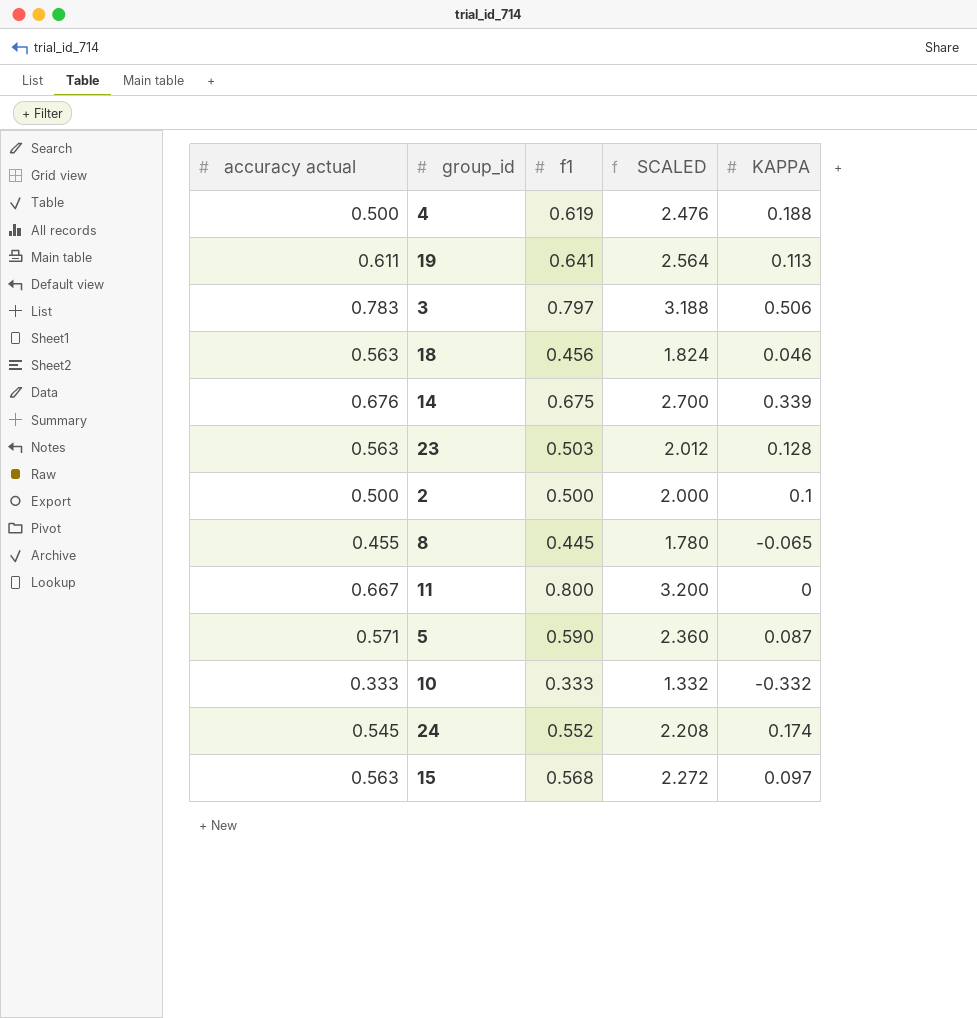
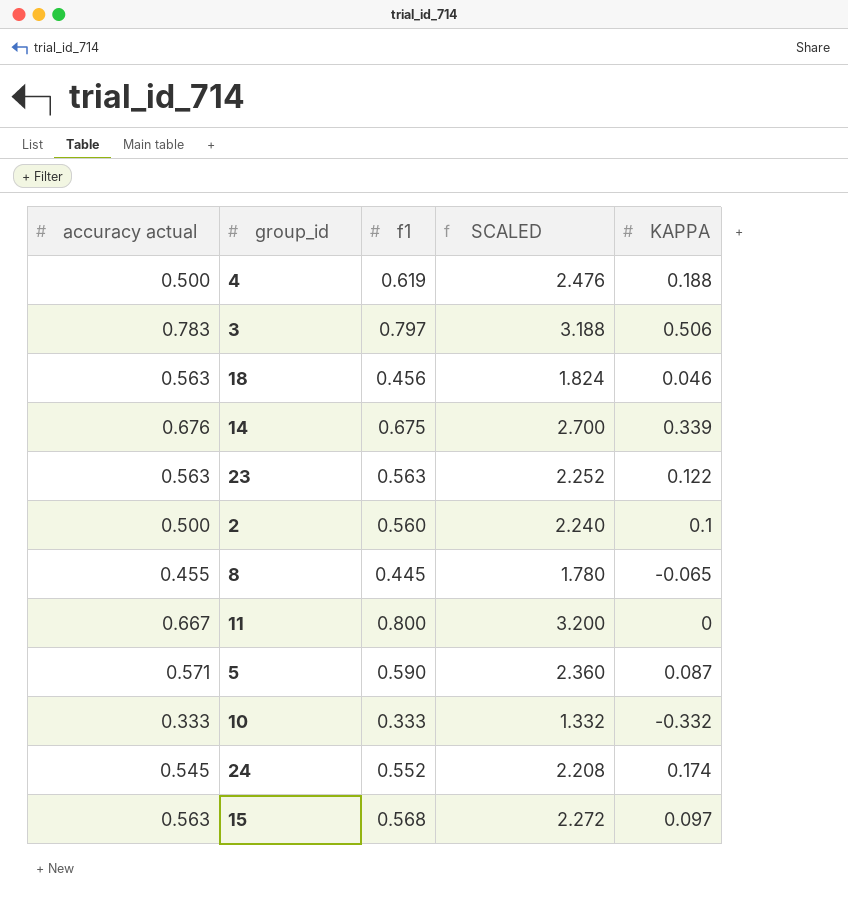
row 19: 0.611 | 0.641 | 2.564 | 0.113 -> none
23 | f1: 0.503 -> 0.563
23 | SCALED: 2.012 -> 2.252
23 | KAPPA: 0.128 -> 0.122
2 | f1: 0.500 -> 0.560
2 | SCALED: 2.000 -> 2.240

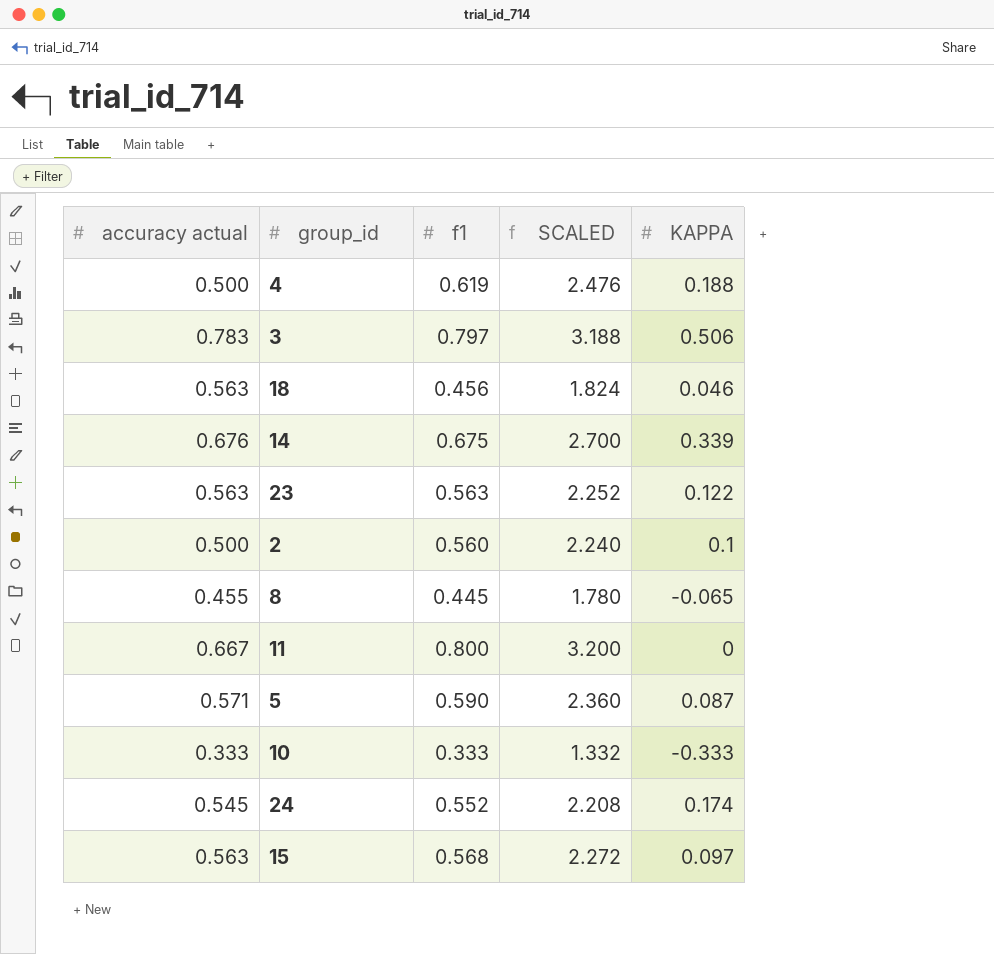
10 | KAPPA: -0.332 -> -0.333

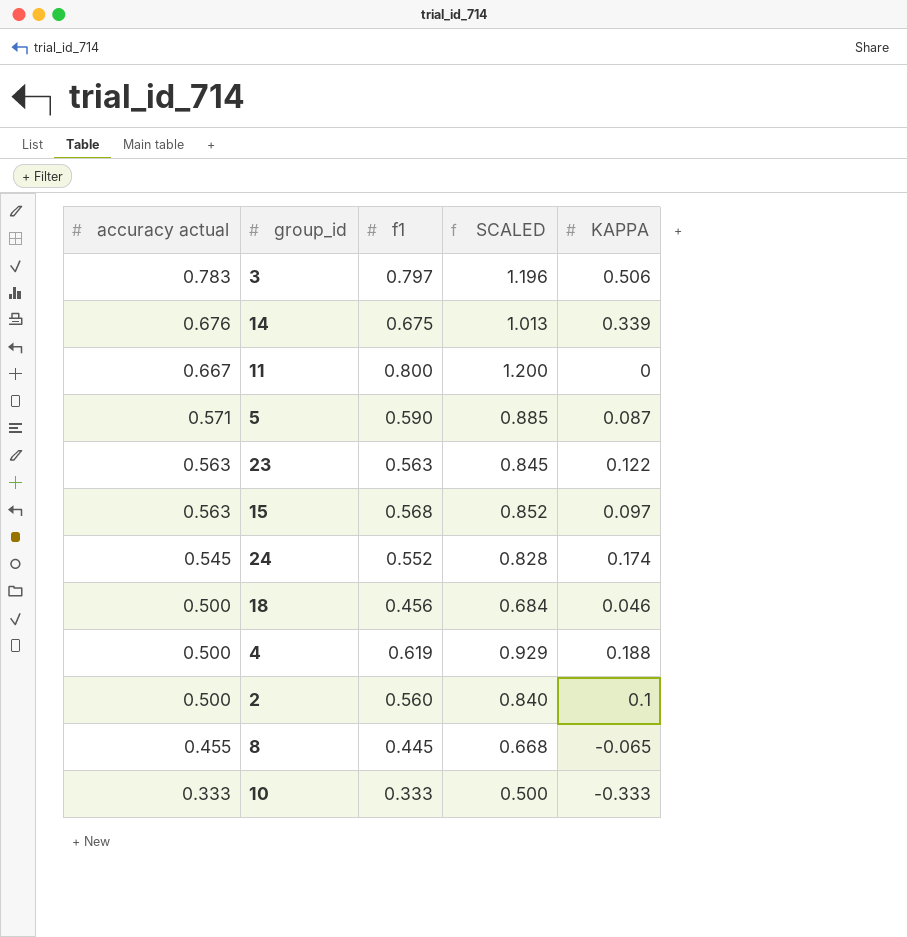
row order: none -> accuracy actual descending
column SCALED | formula: [f1] * 4 -> [f1] * 1.5
18 | accuracy actual: 0.563 -> 0.500

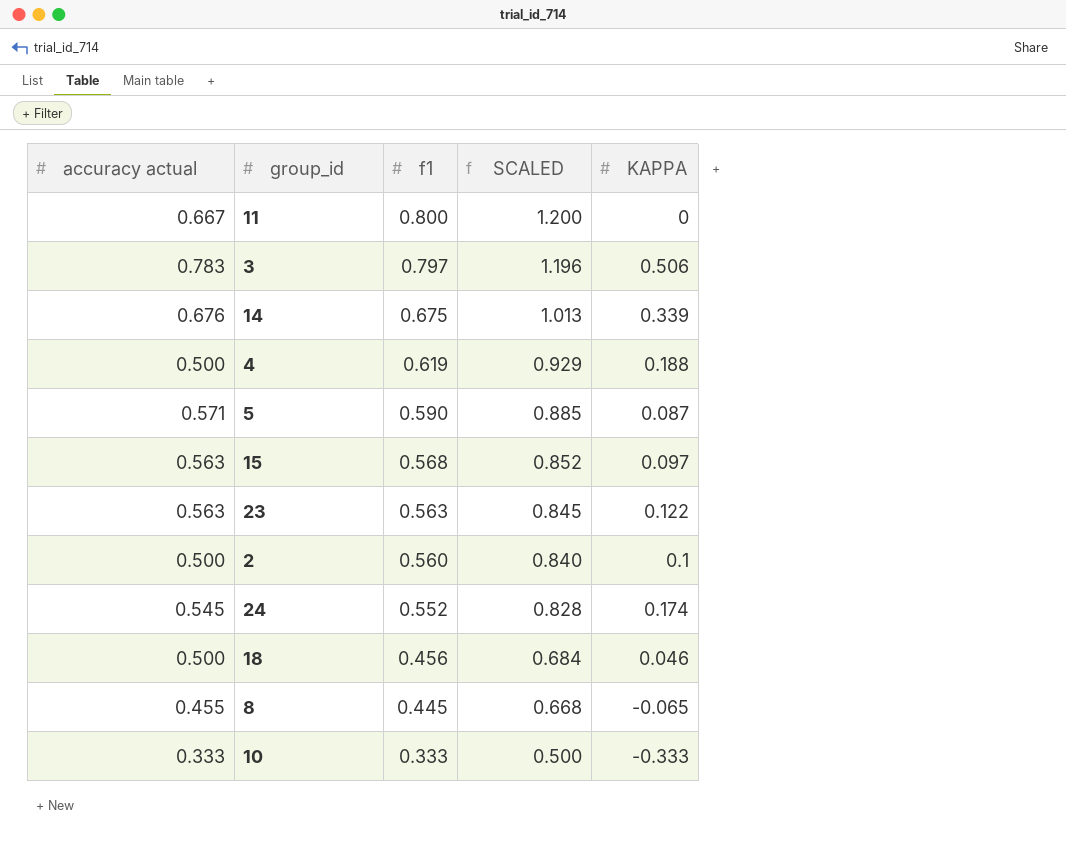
row order: accuracy actual descending -> f1 descending

